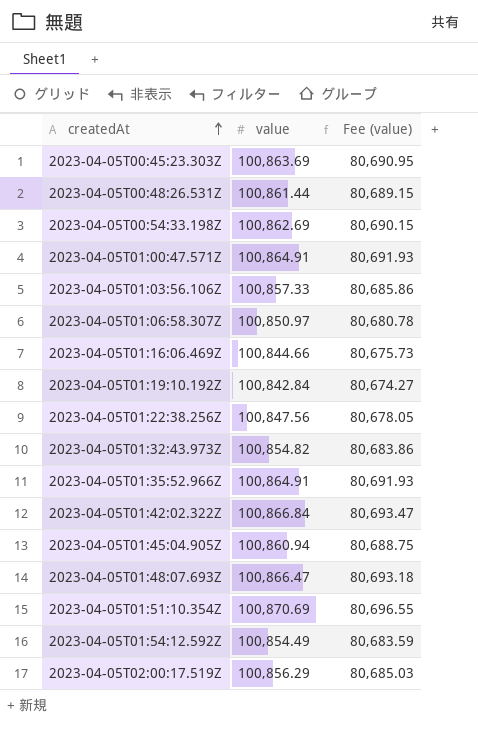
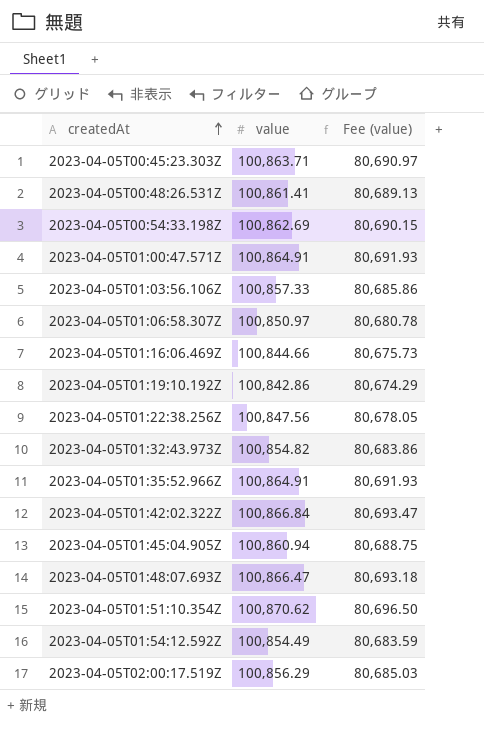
2023-04-05T00:45:23.303Z | value: 100,863.69 -> 100,863.71
2023-04-05T00:45:23.303Z | Fee (value): 80,690.95 -> 80,690.97
2023-04-05T00:48:26.531Z | value: 100,861.44 -> 100,861.41
2023-04-05T00:48:26.531Z | Fee (value): 80,689.15 -> 80,689.13
2023-04-05T01:19:10.192Z | value: 100,842.84 -> 100,842.86
2023-04-05T01:19:10.192Z | Fee (value): 80,674.27 -> 80,674.29
2023-04-05T01:51:10.354Z | value: 100,870.69 -> 100,870.62
2023-04-05T01:51:10.354Z | Fee (value): 80,696.55 -> 80,696.50

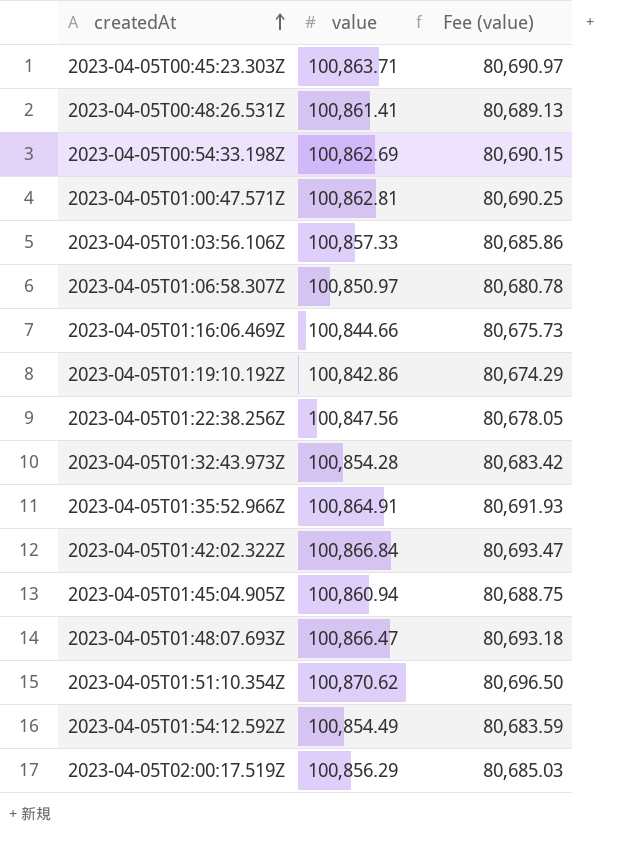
2023-04-05T01:00:47.571Z | value: 100,864.91 -> 100,862.81
2023-04-05T01:00:47.571Z | Fee (value): 80,691.93 -> 80,690.25
2023-04-05T01:32:43.973Z | value: 100,854.82 -> 100,854.28
2023-04-05T01:32:43.973Z | Fee (value): 80,683.86 -> 80,683.42

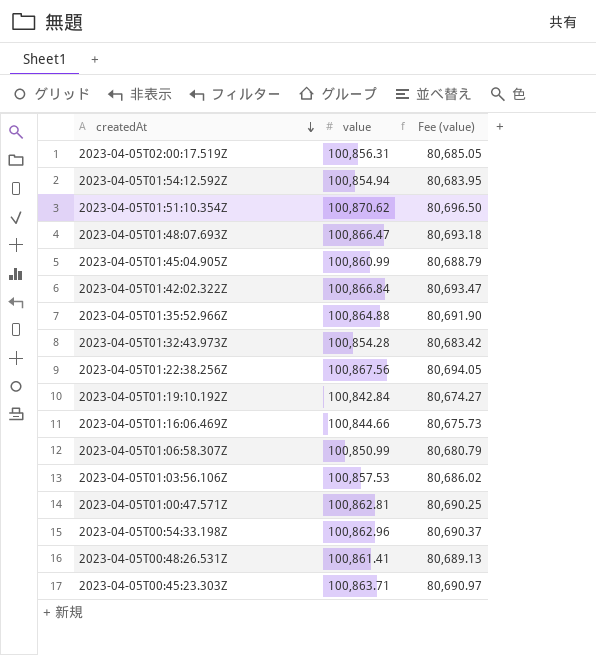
row order: createdAt ascending -> createdAt descending
2023-04-05T02:00:17.519Z | value: 100,856.29 -> 100,856.31
2023-04-05T02:00:17.519Z | Fee (value): 80,685.03 -> 80,685.05
2023-04-05T01:54:12.592Z | value: 100,854.49 -> 100,854.94
2023-04-05T01:54:12.592Z | Fee (value): 80,683.59 -> 80,683.95
2023-04-05T01:45:04.905Z | value: 100,860.94 -> 100,860.99
2023-04-05T01:45:04.905Z | Fee (value): 80,688.75 -> 80,688.79
2023-04-05T01:35:52.966Z | value: 100,864.91 -> 100,864.88
2023-04-05T01:35:52.966Z | Fee (value): 80,691.93 -> 80,691.90
2023-04-05T01:22:38.256Z | value: 100,847.56 -> 100,867.56
2023-04-05T01:22:38.256Z | Fee (value): 80,678.05 -> 80,694.05
2023-04-05T01:19:10.192Z | value: 100,842.86 -> 100,842.84
2023-04-05T01:19:10.192Z | Fee (value): 80,674.29 -> 80,674.27
2023-04-05T01:06:58.307Z | value: 100,850.97 -> 100,850.99
2023-04-05T01:06:58.307Z | Fee (value): 80,680.78 -> 80,680.79
2023-04-05T01:03:56.106Z | value: 100,857.33 -> 100,857.53
2023-04-05T01:03:56.106Z | Fee (value): 80,685.86 -> 80,686.02
2023-04-05T00:54:33.198Z | value: 100,862.69 -> 100,862.96
2023-04-05T00:54:33.198Z | Fee (value): 80,690.15 -> 80,690.37

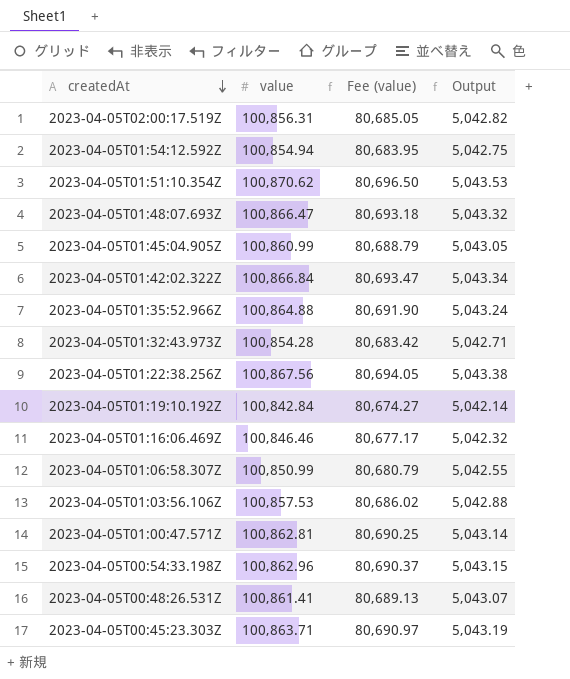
column Output | formula: none -> [value] * 0.05
2023-04-05T01:16:06.469Z | value: 100,844.66 -> 100,846.46
2023-04-05T01:16:06.469Z | Fee (value): 80,675.73 -> 80,677.17

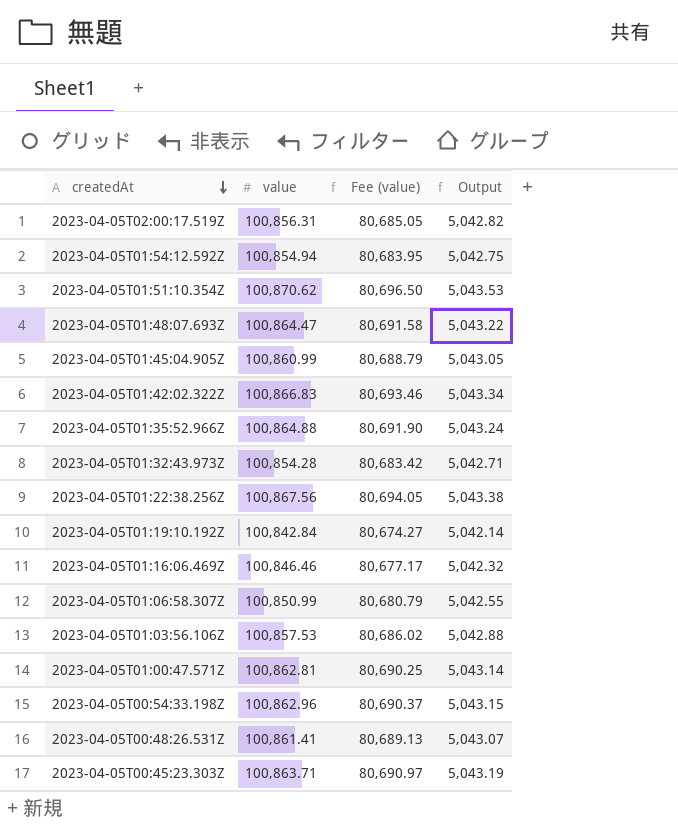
2023-04-05T01:48:07.693Z | value: 100,866.47 -> 100,864.47
2023-04-05T01:48:07.693Z | Fee (value): 80,693.18 -> 80,691.58
2023-04-05T01:48:07.693Z | Output: 5,043.32 -> 5,043.22
2023-04-05T01:42:02.322Z | value: 100,866.84 -> 100,866.83
2023-04-05T01:42:02.322Z | Fee (value): 80,693.47 -> 80,693.46

